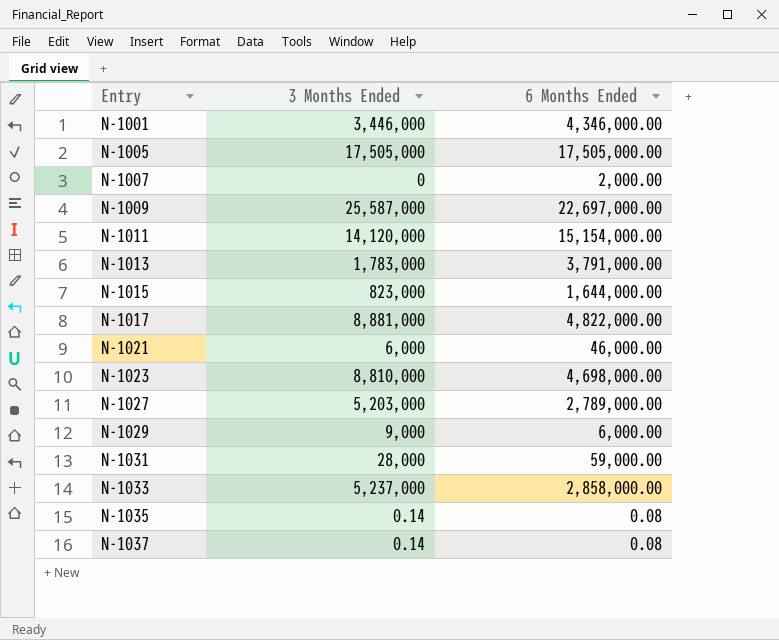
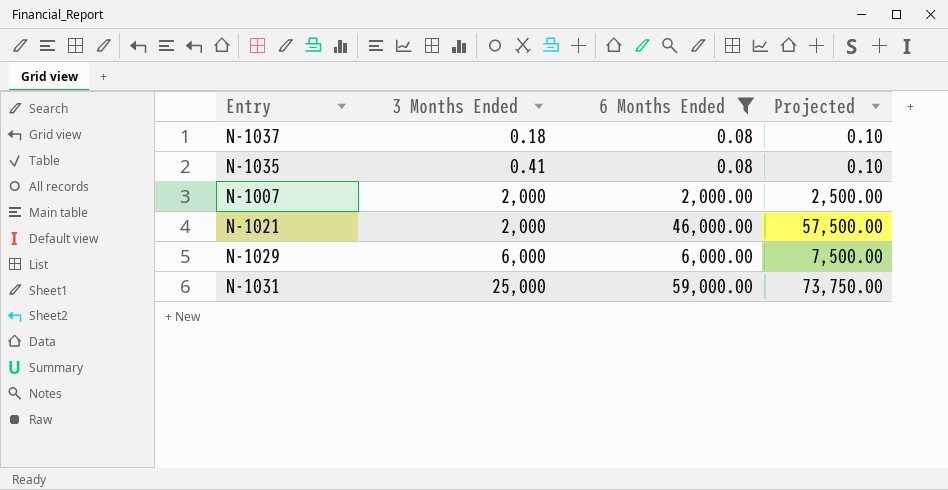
filter: none -> 6 Months Ended <= 59,000.00
row order: Entry ascending -> 3 Months Ended ascending
column Projected | formula: none -> [6 Months Ended] * 1.25
N-1037 | 3 Months Ended: 0.14 -> 0.18
N-1035 | 3 Months Ended: 0.14 -> 0.41
N-1007 | 3 Months Ended: 0 -> 2,000
N-1021 | 3 Months Ended: 6,000 -> 2,000
N-1029 | 3 Months Ended: 9,000 -> 6,000
N-1031 | 3 Months Ended: 28,000 -> 25,000

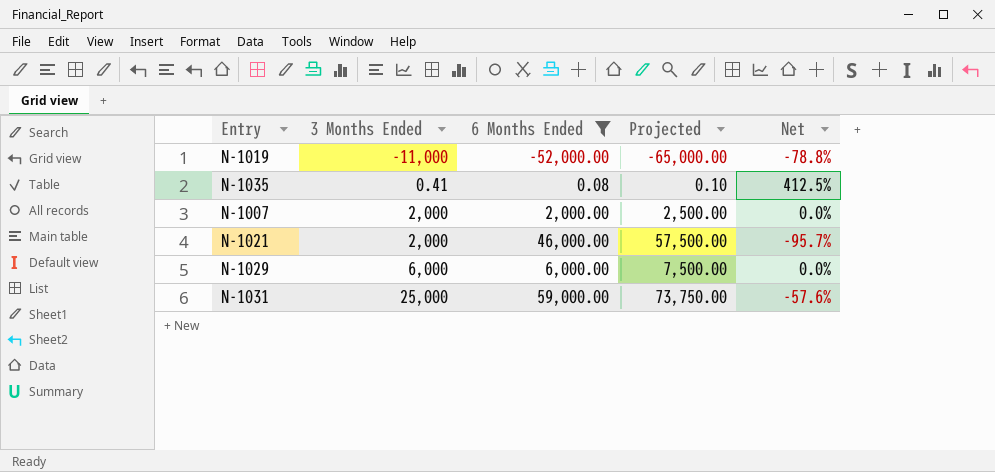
column Net | formula: none -> ([3 Months Ended] - [6 Months Ended]) / [6 Months Ended]
row N-1037: 0.18 | 0.08 | 0.10 -> none
row N-1019: none -> -11,000 | -52,000.00 | -65,000.00 | -78.8%

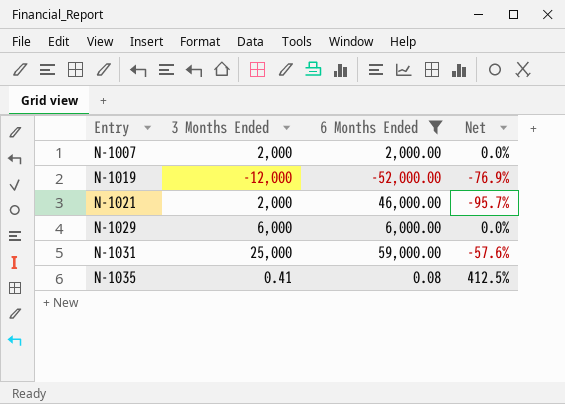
row order: 3 Months Ended ascending -> Entry ascending
column Projected | formula: [6 Months Ended] * 1.25 -> none
N-1019 | 3 Months Ended: -11,000 -> -12,000
N-1019 | Net: -78.8% -> -76.9%

